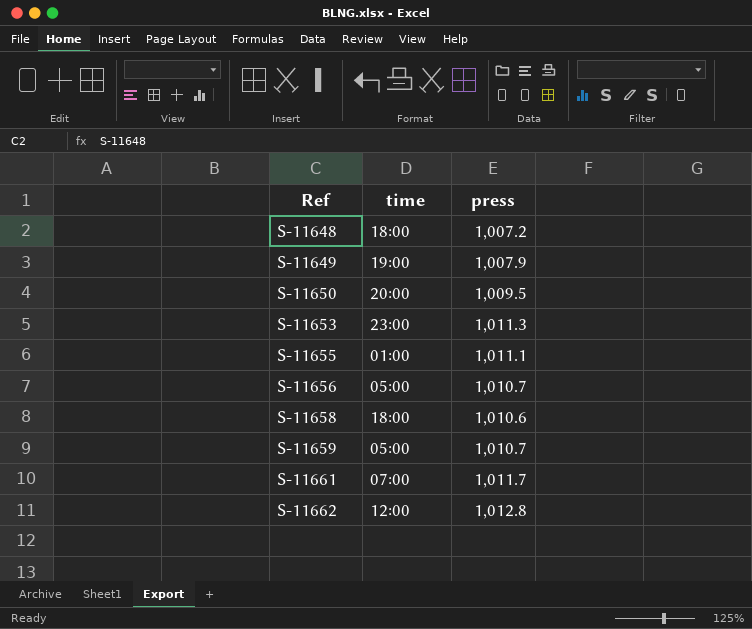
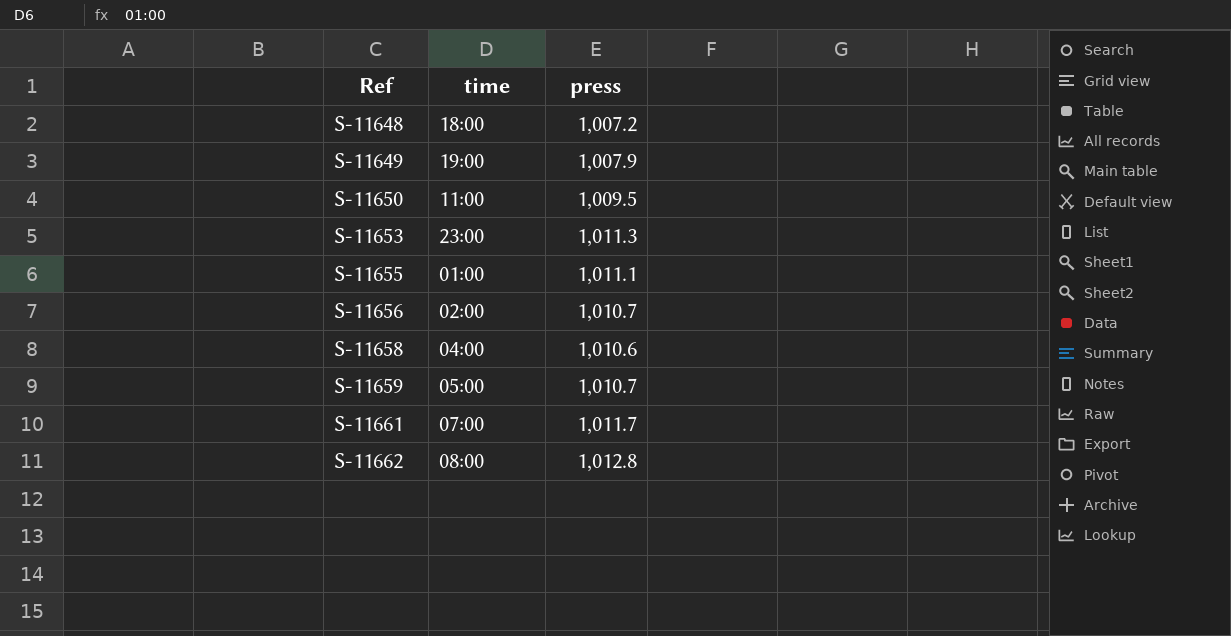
S-11650 | time: 20:00 -> 11:00
S-11656 | time: 05:00 -> 02:00
S-11658 | time: 18:00 -> 04:00
S-11662 | time: 12:00 -> 08:00

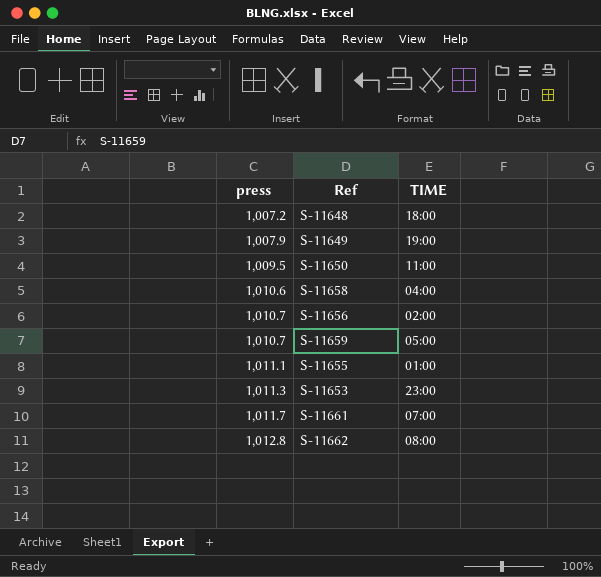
row order: Ref ascending -> press ascending
column press | position: 3 -> 1
column name: time -> TIME

